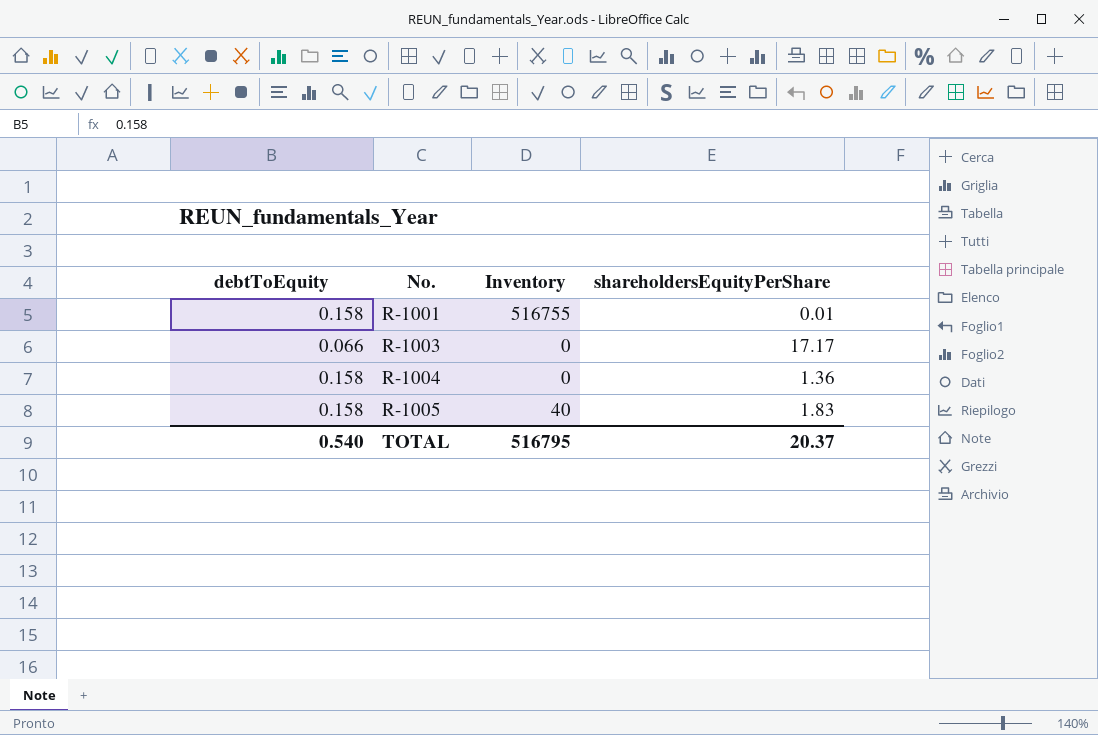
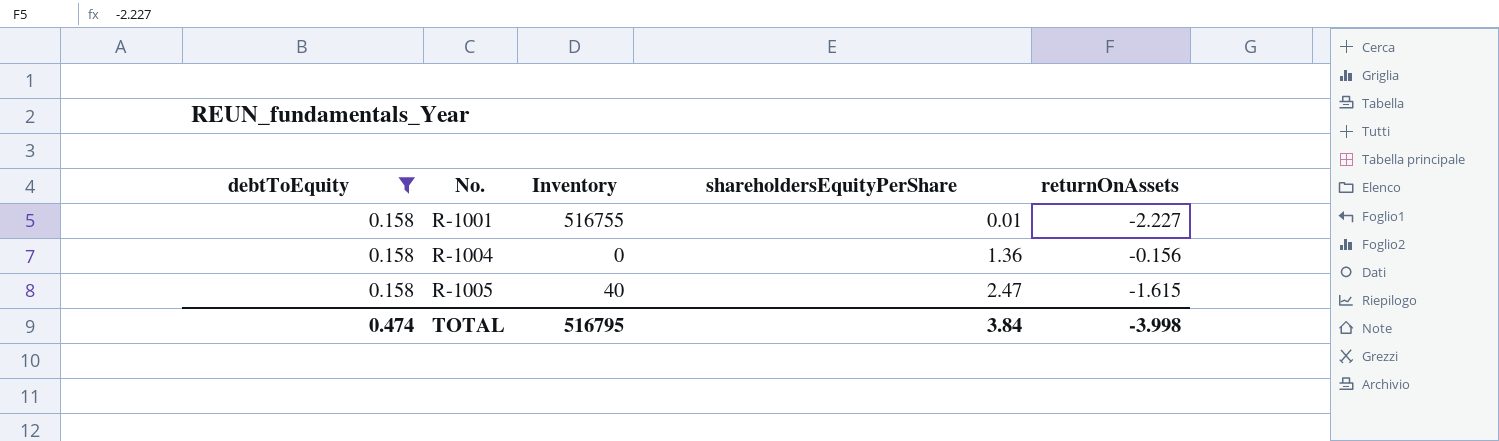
filter: none -> debtToEquity = 0.158
column returnOnAssets | position: none -> 5
R-1005 | shareholdersEquityPerShare: 1.83 -> 2.47
TOTAL | debtToEquity: 0.540 -> 0.474
TOTAL | shareholdersEquityPerShare: 20.37 -> 3.84

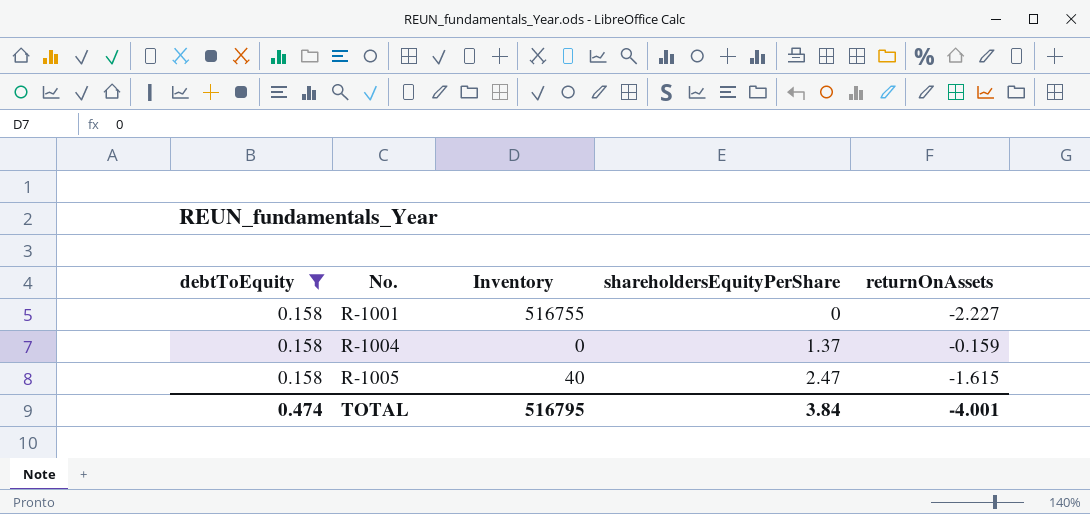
R-1001 | shareholdersEquityPerShare: 0.01 -> 0
R-1004 | shareholdersEquityPerShare: 1.36 -> 1.37
R-1004 | returnOnAssets: -0.156 -> -0.159
TOTAL | returnOnAssets: -3.998 -> -4.001

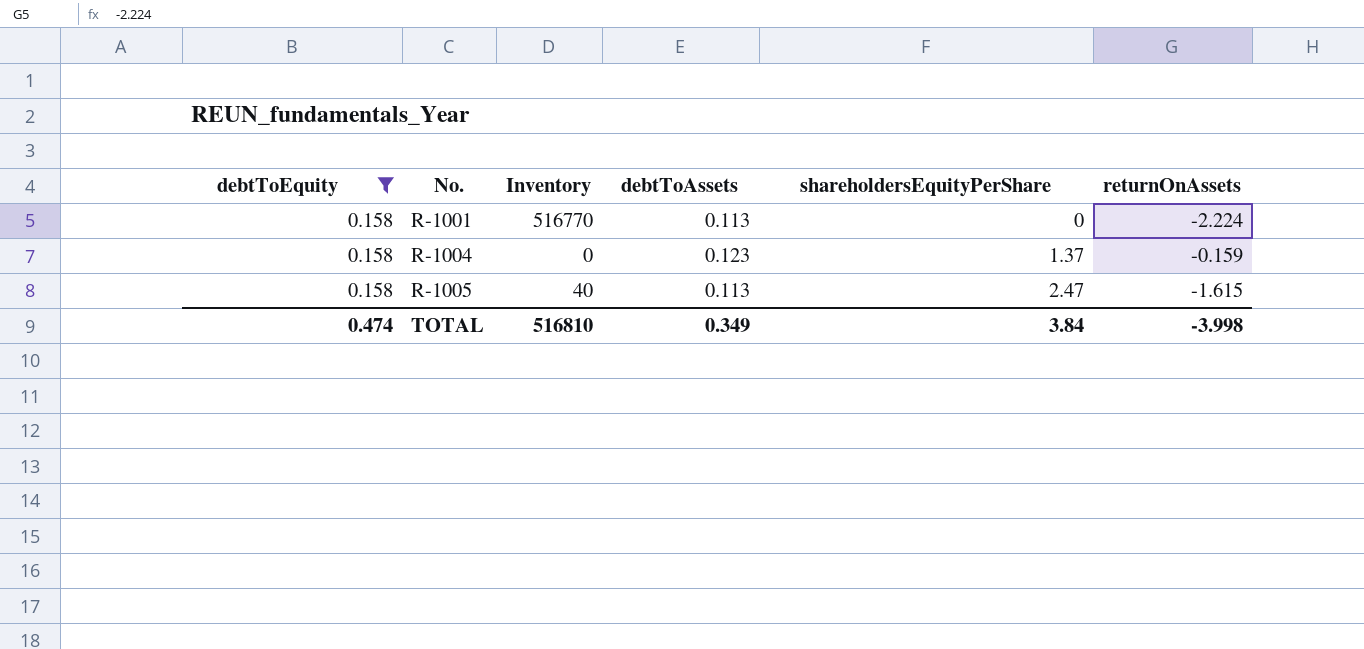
column debtToAssets | position: none -> 4
R-1001 | Inventory: 516755 -> 516770
R-1001 | returnOnAssets: -2.227 -> -2.224
TOTAL | Inventory: 516795 -> 516810
TOTAL | returnOnAssets: -4.001 -> -3.998

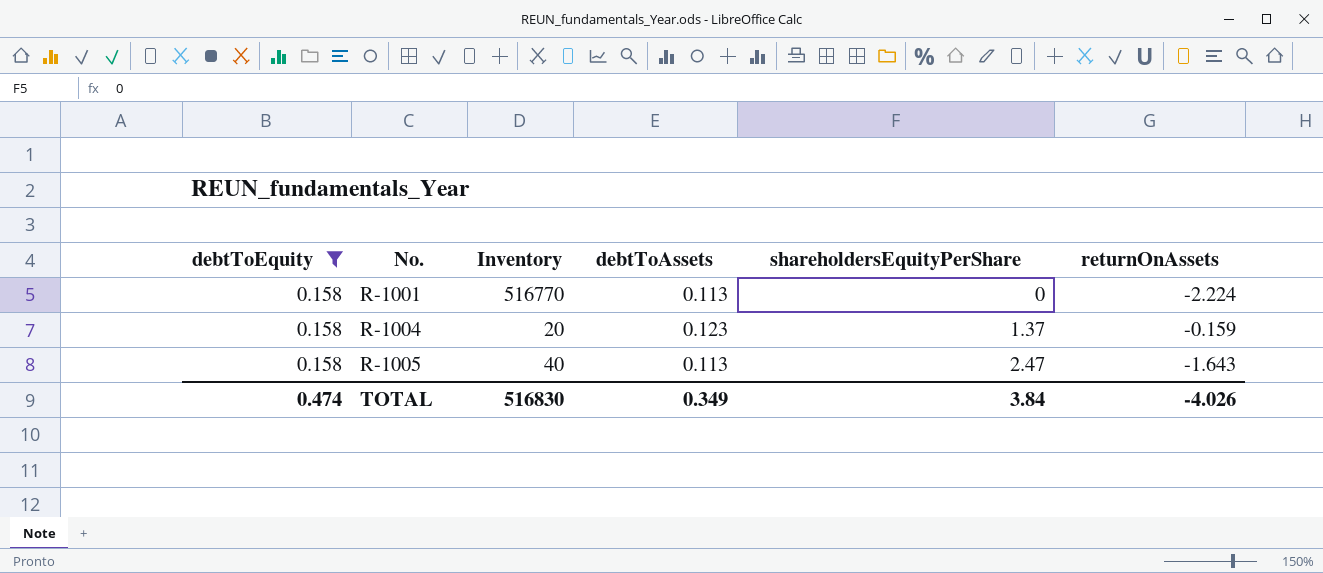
R-1004 | Inventory: 0 -> 20
R-1005 | returnOnAssets: -1.615 -> -1.643
TOTAL | Inventory: 516810 -> 516830
TOTAL | returnOnAssets: -3.998 -> -4.026

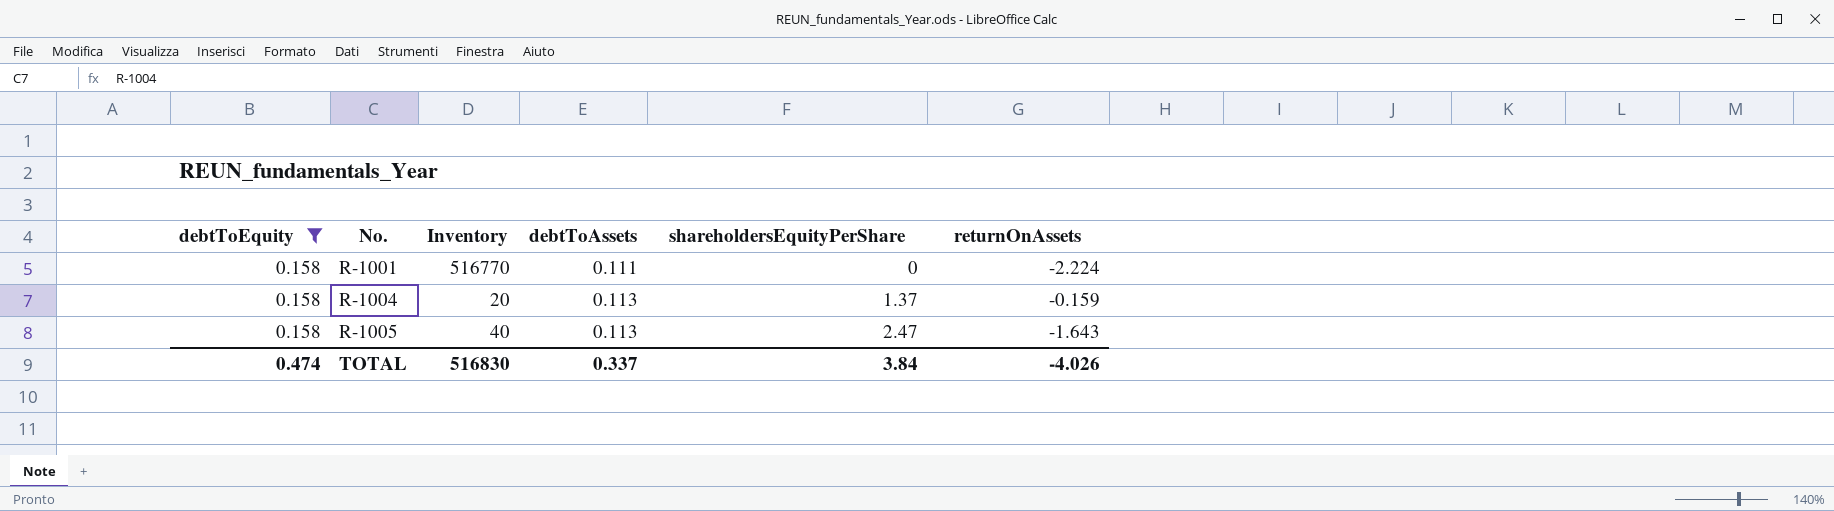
R-1001 | debtToAssets: 0.113 -> 0.111
R-1004 | debtToAssets: 0.123 -> 0.113
TOTAL | debtToAssets: 0.349 -> 0.337

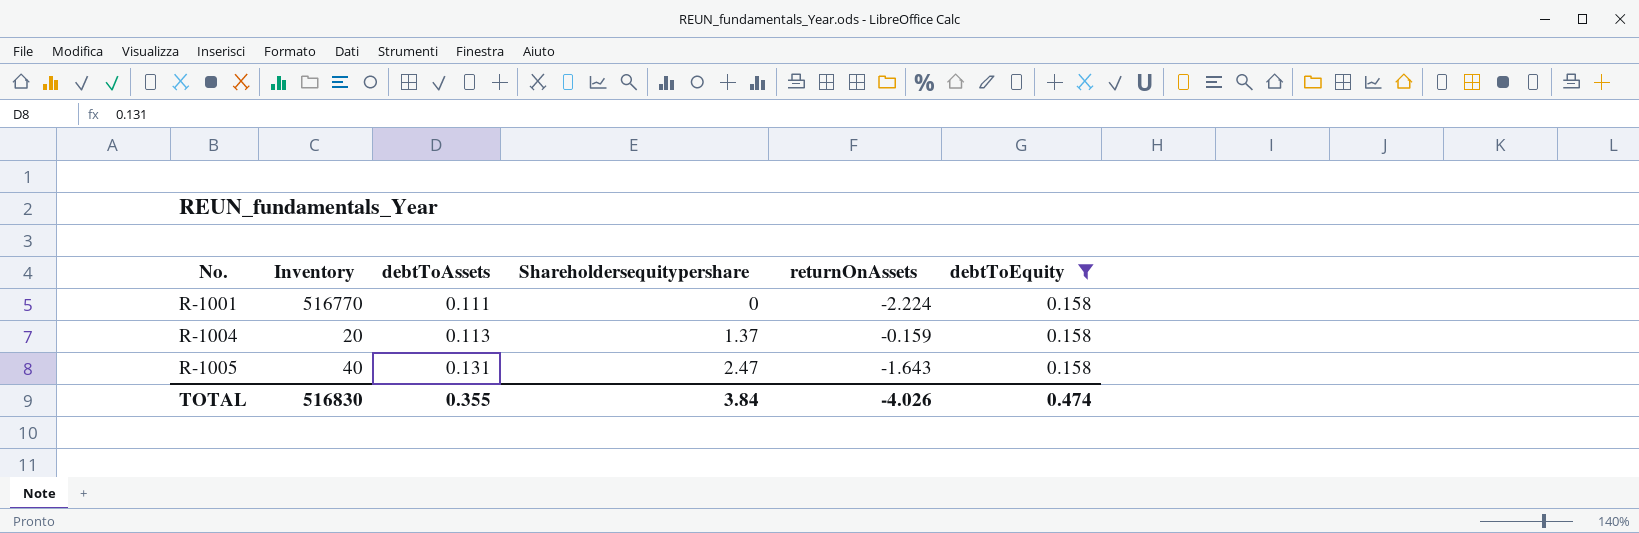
column name: shareholdersEquityPerShare -> Shareholdersequitypershare
column debtToEquity | position: 1 -> 6
R-1005 | debtToAssets: 0.113 -> 0.131
TOTAL | debtToAssets: 0.337 -> 0.355

